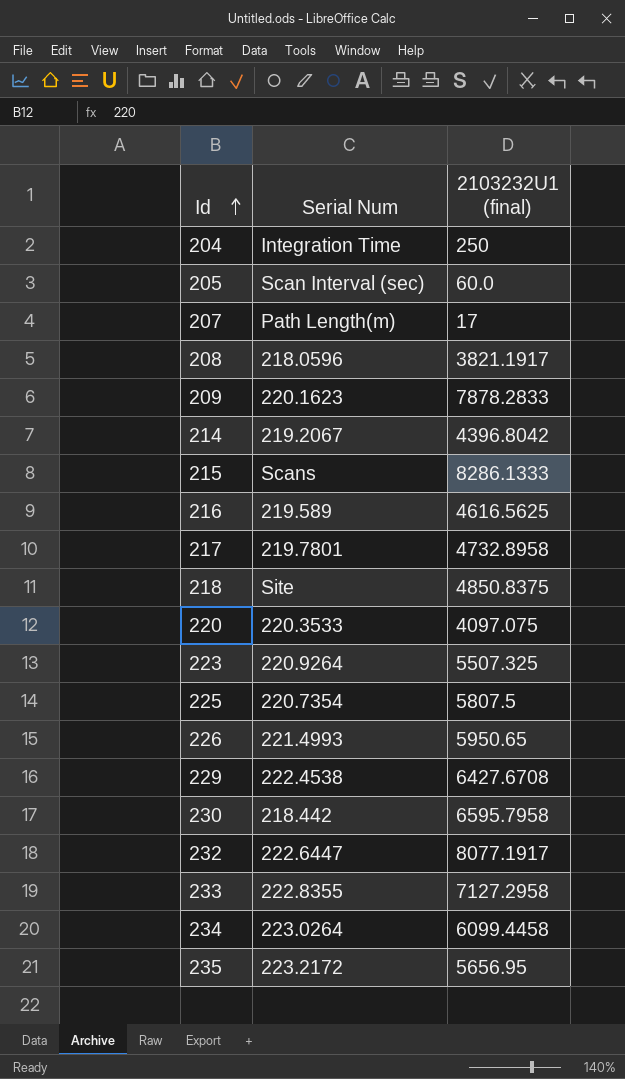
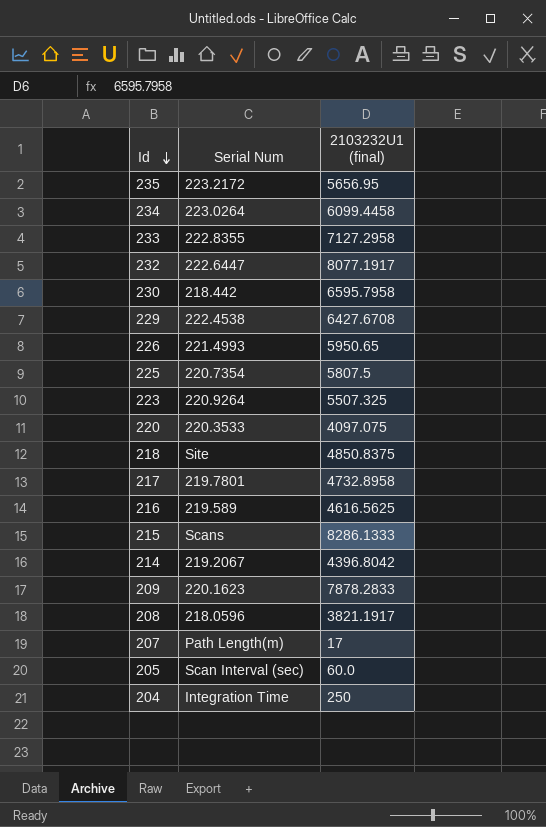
row order: Id ascending -> Id descending

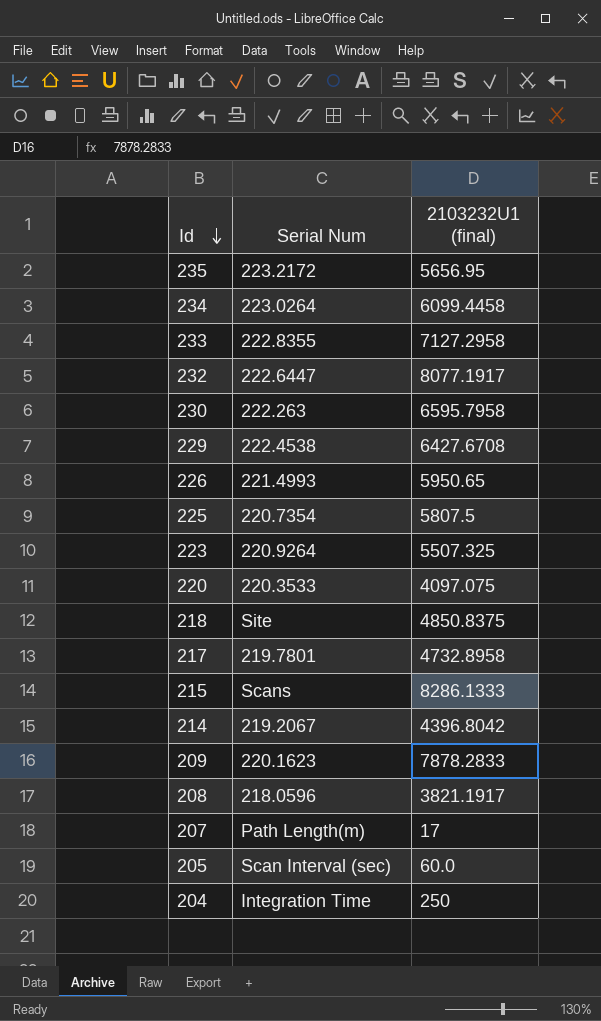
row 216: 219.589 | 4616.5625 -> none
230 | Serial Num: 218.442 -> 222.263

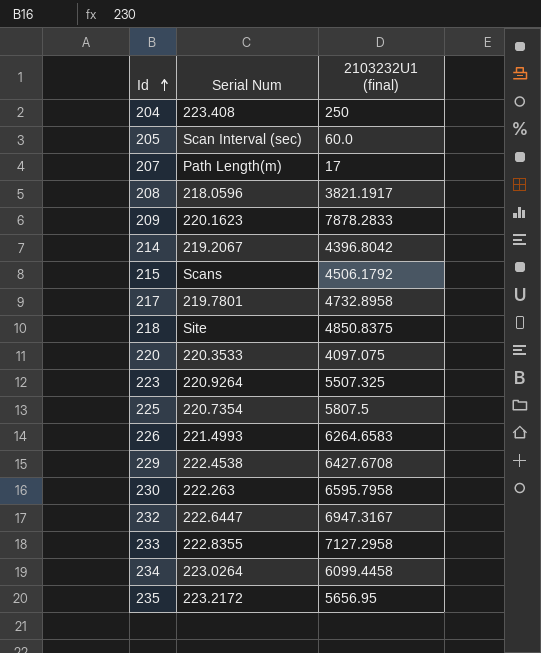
row order: Id descending -> Id ascending
204 | Serial Num: Integration Time -> 223.408
215 | 2103232U1 (final): 8286.1333 -> 4506.1792
226 | 2103232U1 (final): 5950.65 -> 6264.6583
232 | 2103232U1 (final): 8077.1917 -> 6947.3167

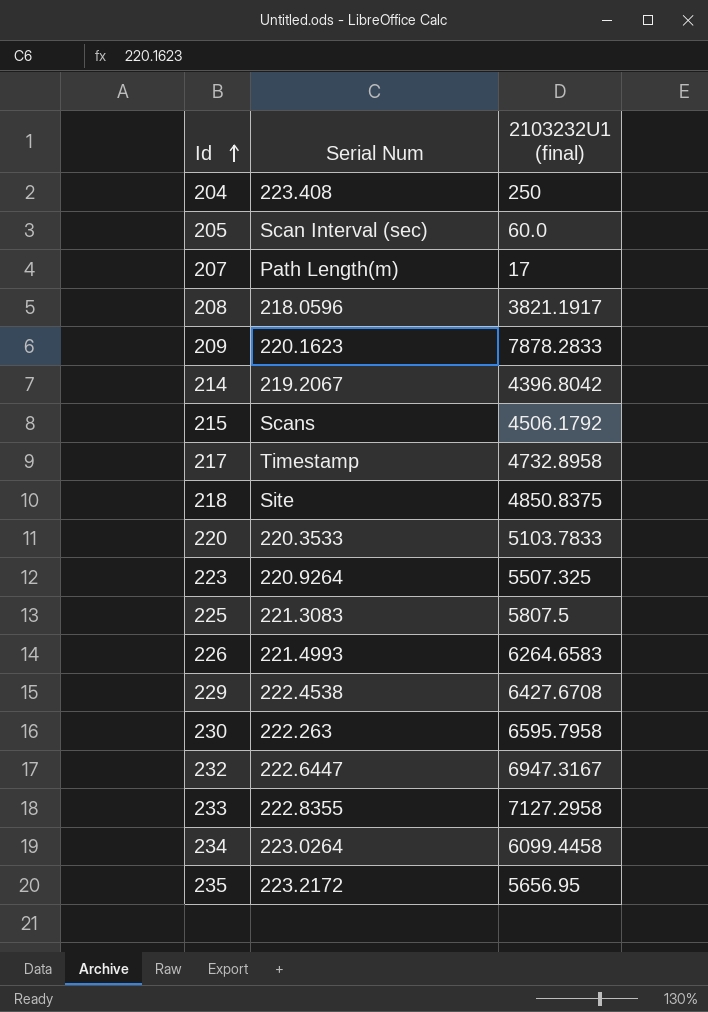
217 | Serial Num: 219.7801 -> Timestamp
220 | 2103232U1 (final): 4097.075 -> 5103.7833
225 | Serial Num: 220.7354 -> 221.3083

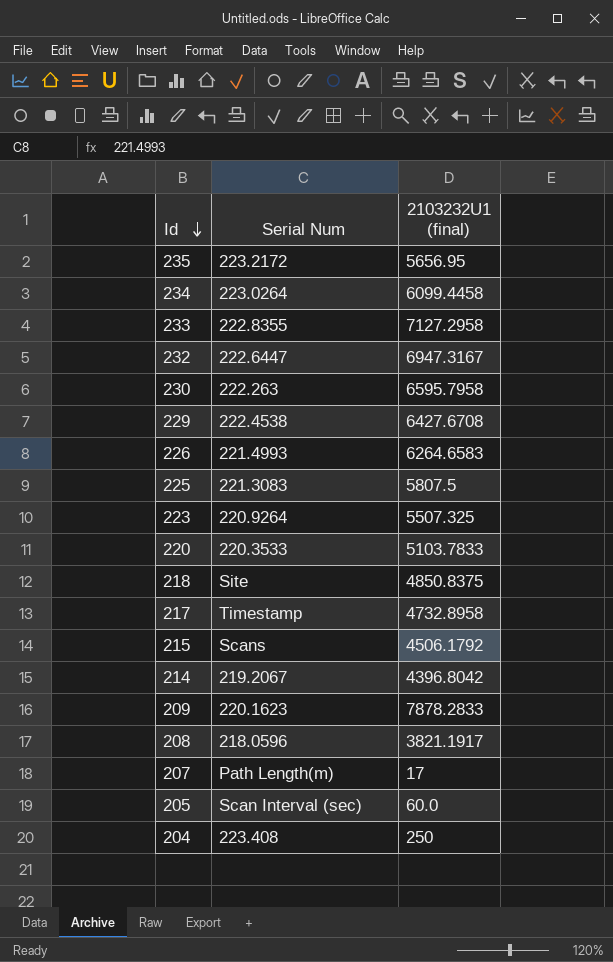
row order: Id ascending -> Id descending

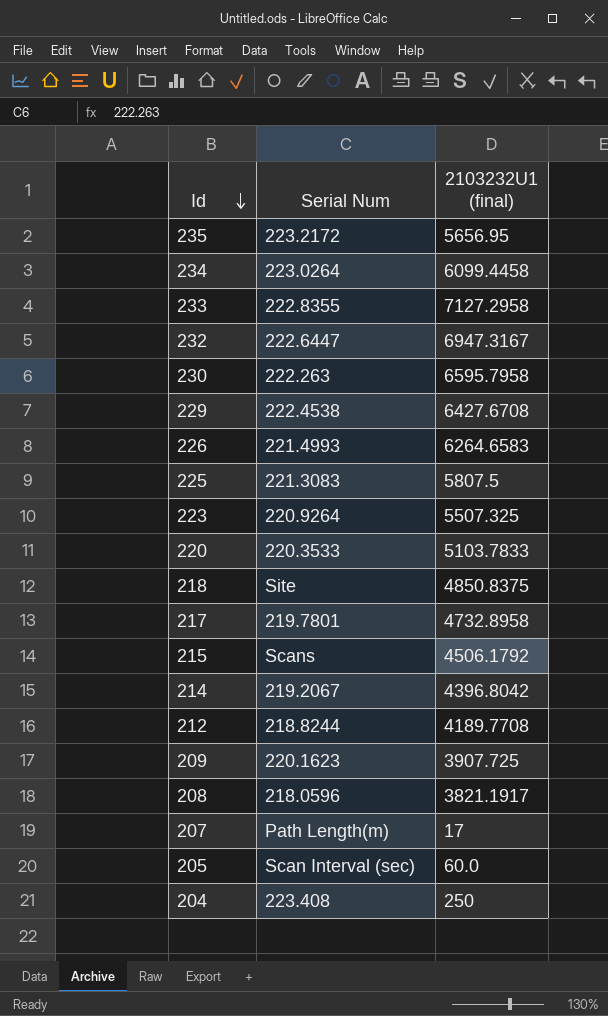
217 | Serial Num: Timestamp -> 219.7801
row 212: none -> 218.8244 | 4189.7708
209 | 2103232U1 (final): 7878.2833 -> 3907.725

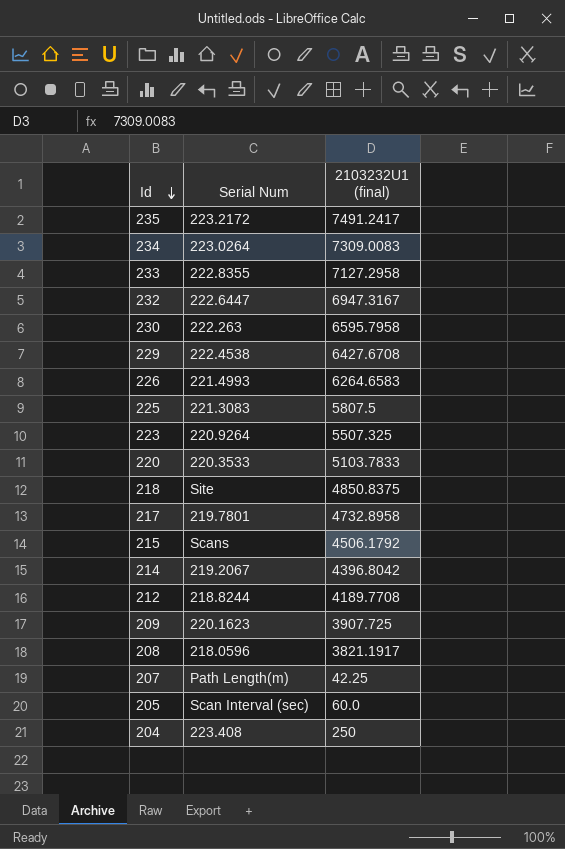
235 | 2103232U1 (final): 5656.95 -> 7491.2417
234 | 2103232U1 (final): 6099.4458 -> 7309.0083
207 | 2103232U1 (final): 17 -> 42.25

